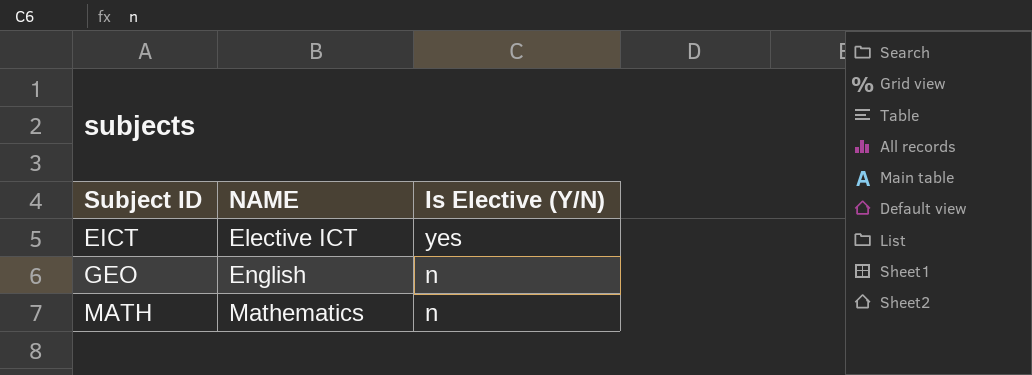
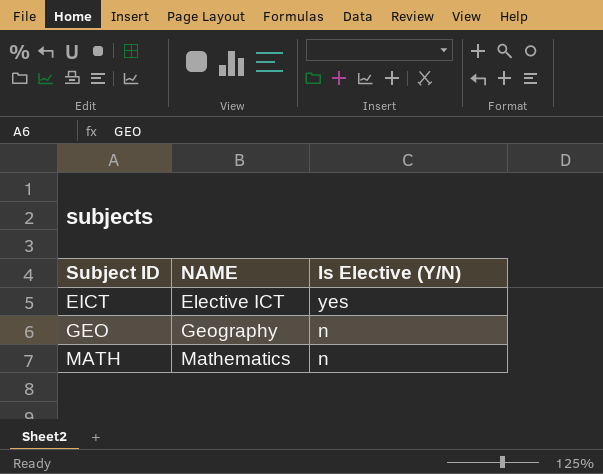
GEO | NAME: English -> Geography

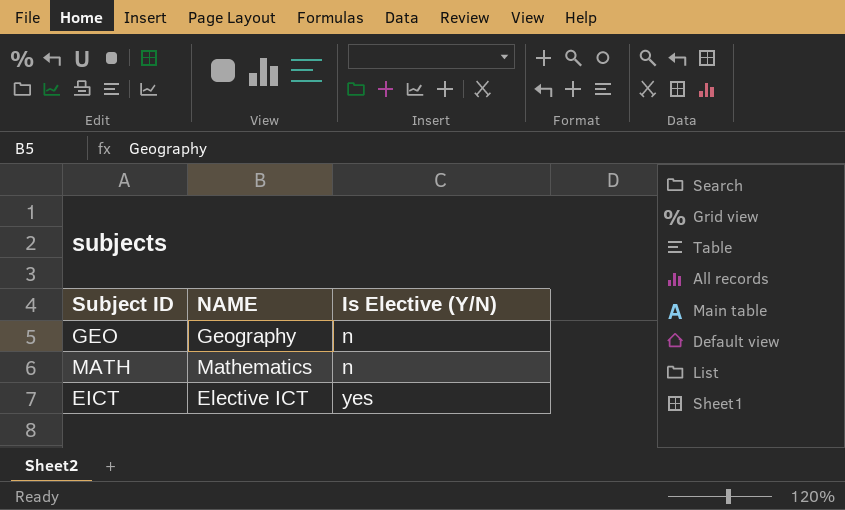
row order: Subject ID ascending -> Is Elective (Y/N) ascending

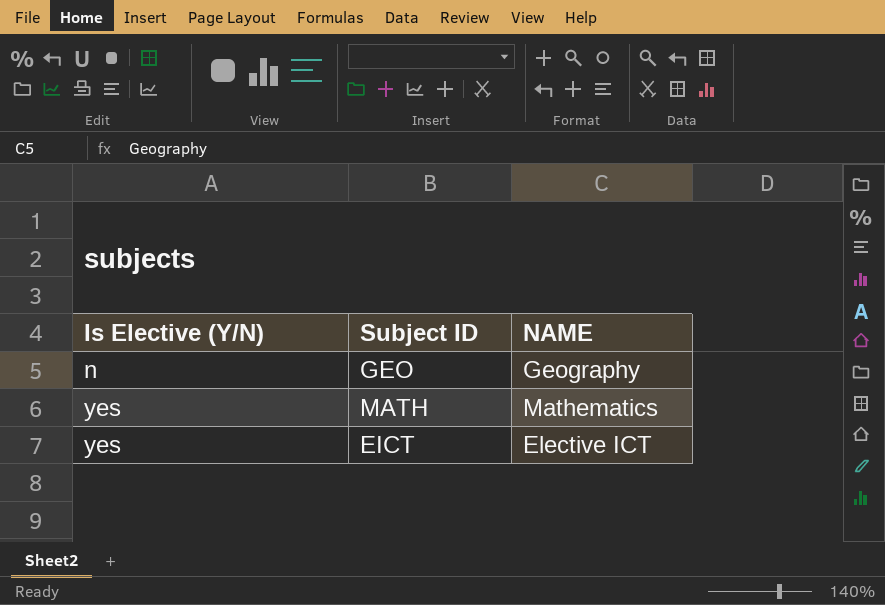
column Is Elective (Y/N) | position: 3 -> 1
MATH | Is Elective (Y/N): n -> yes

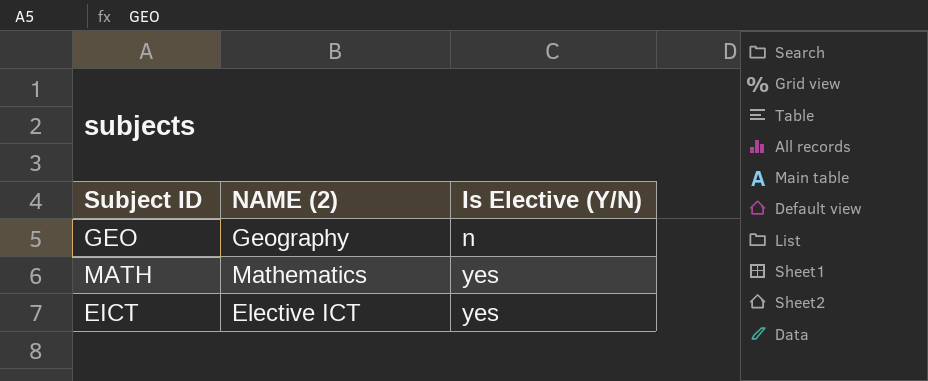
column name: NAME -> NAME (2)
column Is Elective (Y/N) | position: 1 -> 3

